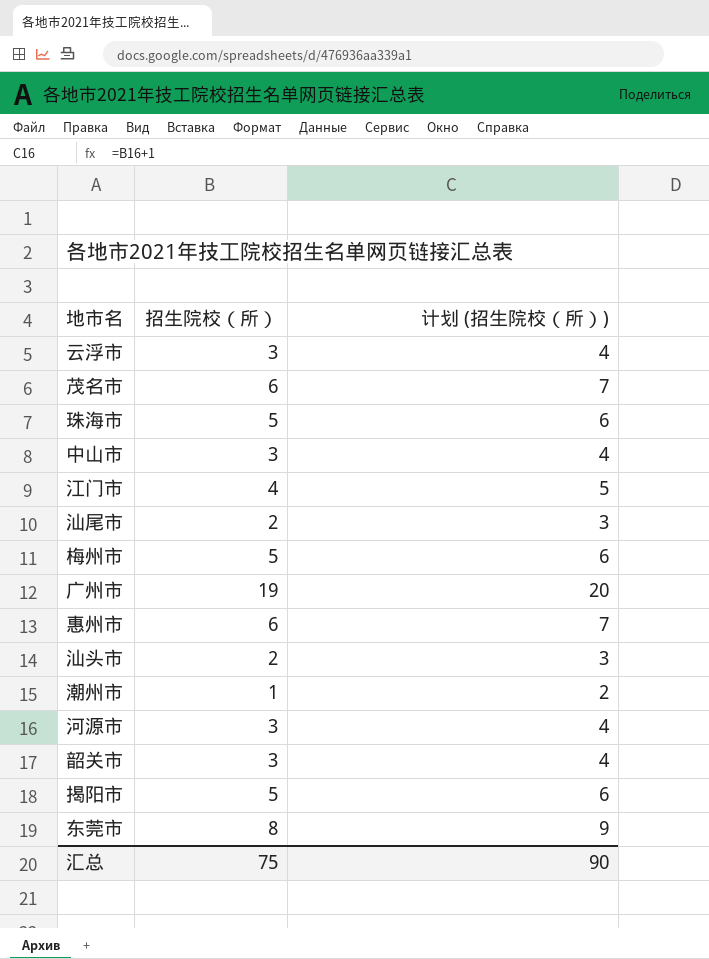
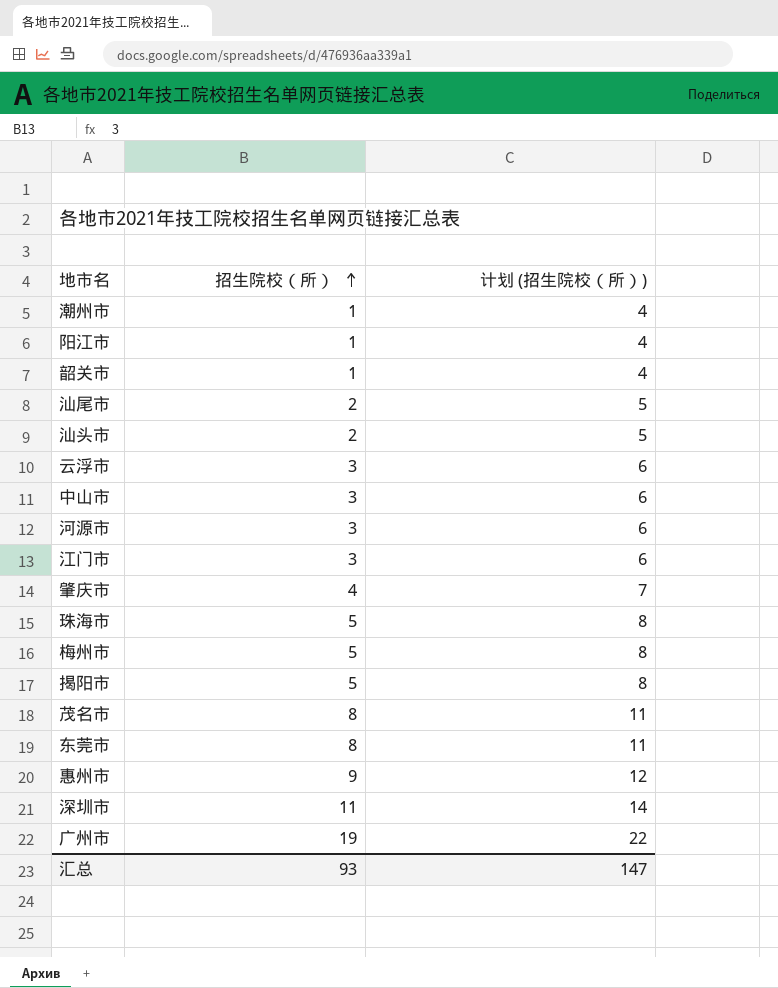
row order: none -> 招生院校（所） ascending
column 计划 (招生院校（所）) | formula: [招生院校（所）] + 1 -> [招生院校（所）] + 3
row 阳江市: none -> 1 | 4
韶关市 | 招生院校（所）: 3 -> 1
江门市 | 招生院校（所）: 4 -> 3
row 肇庆市: none -> 4 | 7
茂名市 | 招生院校（所）: 6 -> 8
惠州市 | 招生院校（所）: 6 -> 9
row 深圳市: none -> 11 | 14
汇总 | 招生院校（所）: 75 -> 93
汇总 | 计划 (招生院校（所）): 90 -> 147

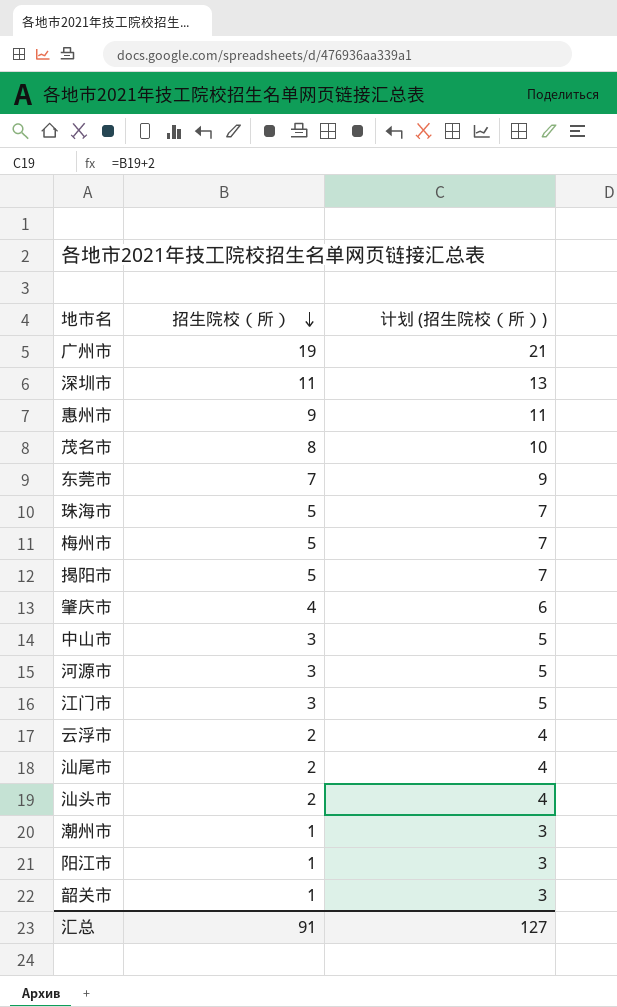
row order: 招生院校（所） ascending -> 招生院校（所） descending
column 计划 (招生院校（所）) | formula: [招生院校（所）] + 3 -> [招生院校（所）] + 2
东莞市 | 招生院校（所）: 8 -> 7
云浮市 | 招生院校（所）: 3 -> 2
汇总 | 招生院校（所）: 93 -> 91
汇总 | 计划 (招生院校（所）): 147 -> 127

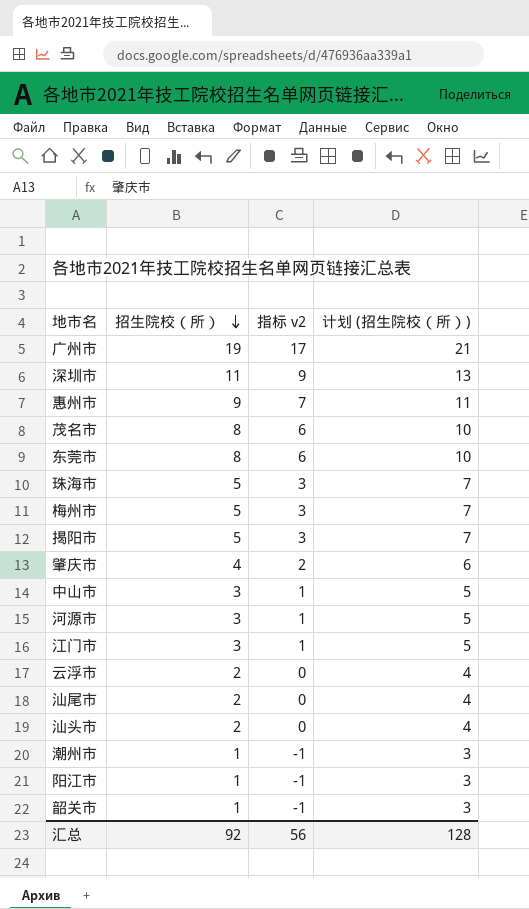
column 指标 v2 | formula: none -> [招生院校（所）] - 2
东莞市 | 招生院校（所）: 7 -> 8
东莞市 | 计划 (招生院校（所）): 9 -> 10
汇总 | 招生院校（所）: 91 -> 92
汇总 | 计划 (招生院校（所）): 127 -> 128

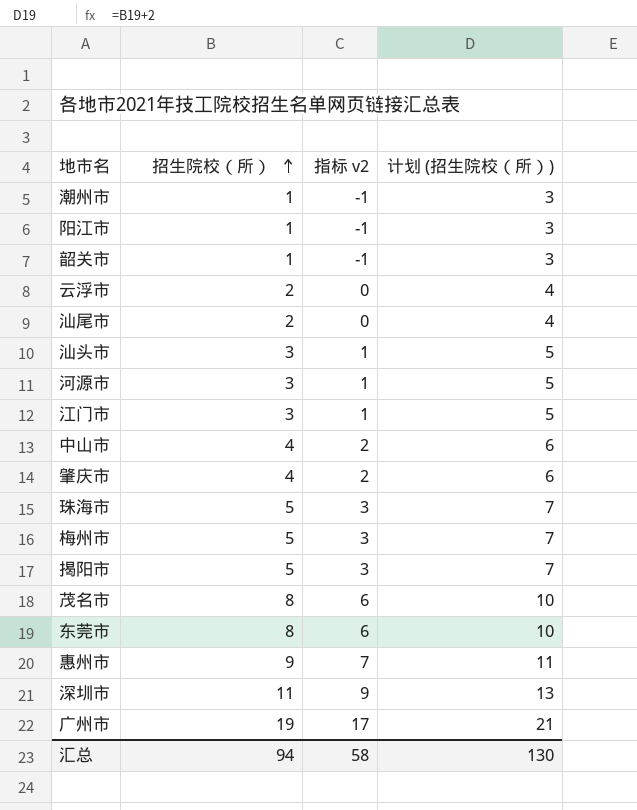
row order: 招生院校（所） descending -> 招生院校（所） ascending
汕头市 | 招生院校（所）: 2 -> 3
汕头市 | 指标 v2: 0 -> 1
汕头市 | 计划 (招生院校（所）): 4 -> 5
中山市 | 招生院校（所）: 3 -> 4
中山市 | 指标 v2: 1 -> 2
中山市 | 计划 (招生院校（所）): 5 -> 6
汇总 | 招生院校（所）: 92 -> 94
汇总 | 指标 v2: 56 -> 58
汇总 | 计划 (招生院校（所）): 128 -> 130

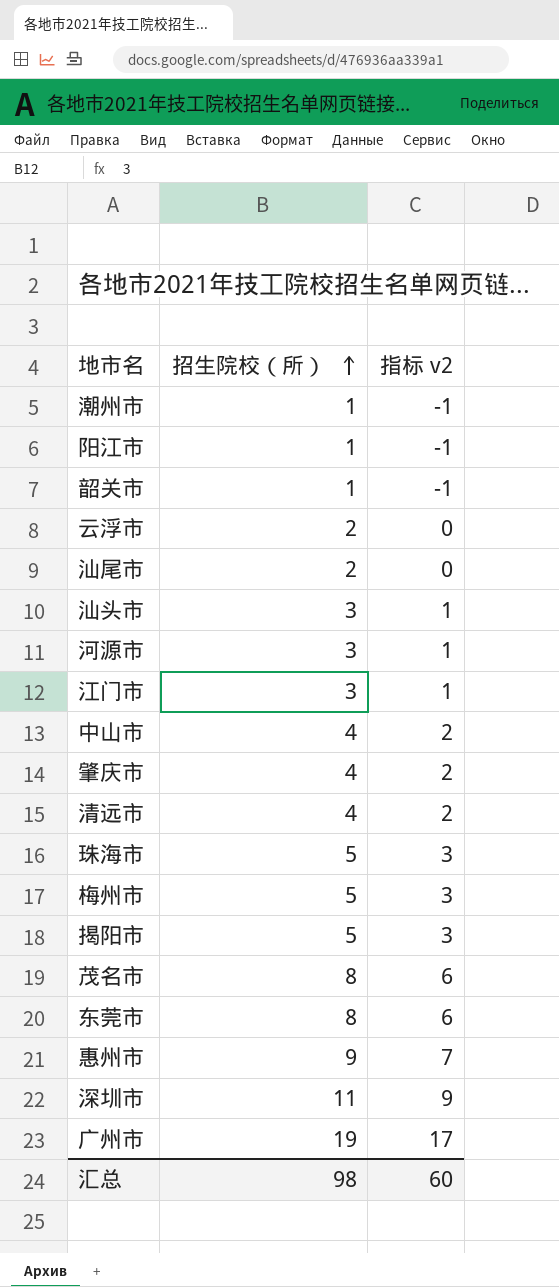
column 计划 (招生院校（所）) | formula: [招生院校（所）] + 2 -> none
row 清远市: none -> 4 | 2
汇总 | 招生院校（所）: 94 -> 98
汇总 | 指标 v2: 58 -> 60

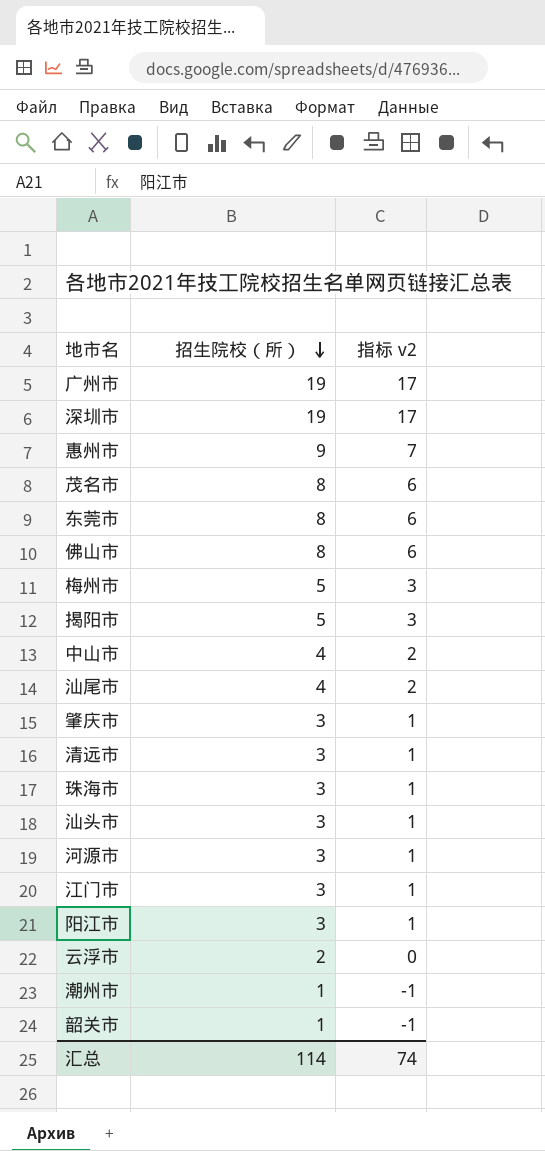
row order: 招生院校（所） ascending -> 招生院校（所） descending
深圳市 | 招生院校（所）: 11 -> 19
深圳市 | 指标 v2: 9 -> 17
row 佛山市: none -> 8 | 6
汕尾市 | 招生院校（所）: 2 -> 4
汕尾市 | 指标 v2: 0 -> 2
肇庆市 | 招生院校（所）: 4 -> 3
肇庆市 | 指标 v2: 2 -> 1
清远市 | 招生院校（所）: 4 -> 3
清远市 | 指标 v2: 2 -> 1
珠海市 | 招生院校（所）: 5 -> 3
珠海市 | 指标 v2: 3 -> 1
阳江市 | 招生院校（所）: 1 -> 3
阳江市 | 指标 v2: -1 -> 1
汇总 | 招生院校（所）: 98 -> 114
汇总 | 指标 v2: 60 -> 74

